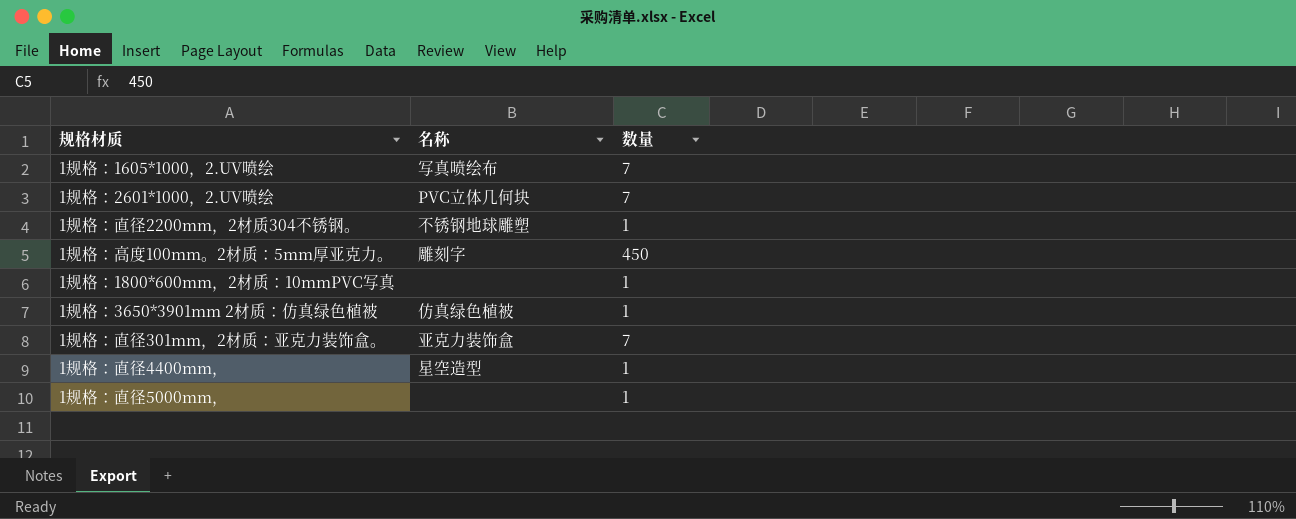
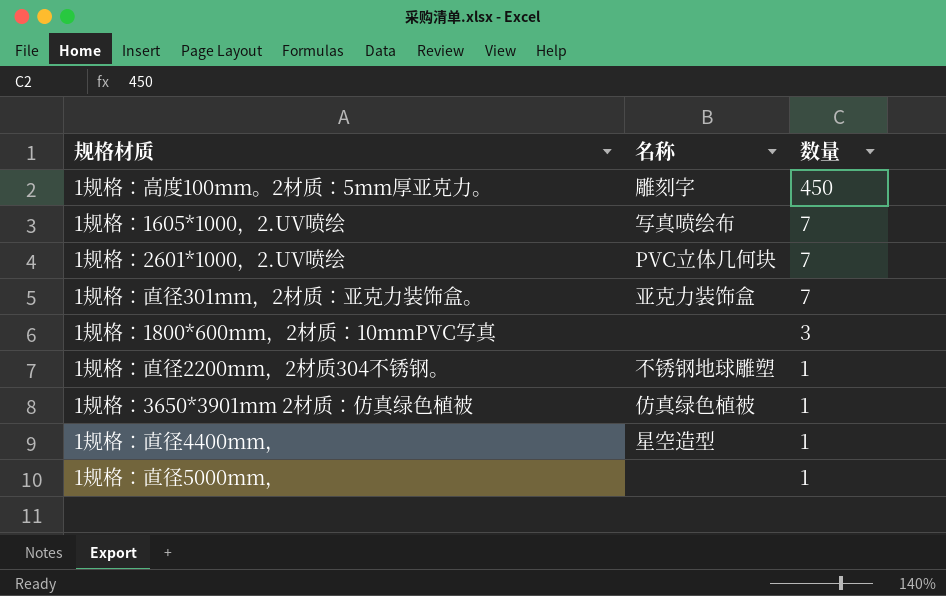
row order: none -> 数量 descending
1规格：1800*600mm，2材质：10mmPVC写真 | 数量: 1 -> 3

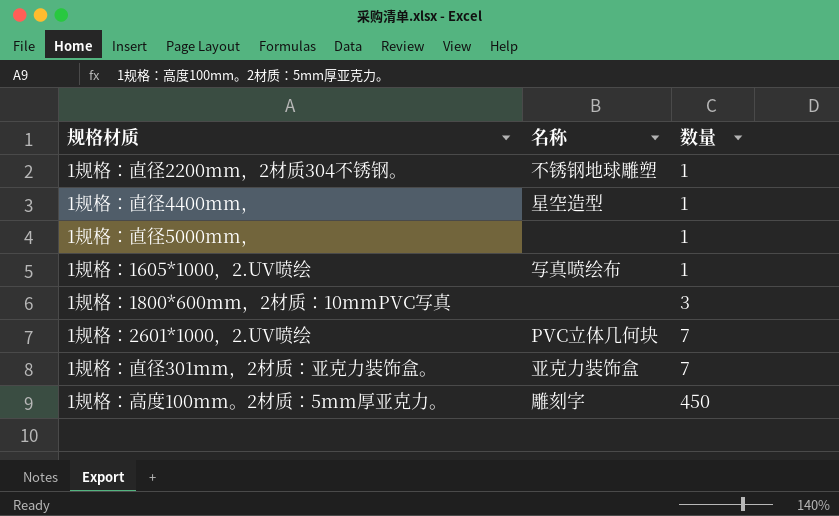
row order: 数量 descending -> 数量 ascending
row 1规格：3650*3901mm 2材质：仿真绿色植被: 仿真绿色植被 | 1 -> none
1规格：1605*1000，2.UV喷绘 | 数量: 7 -> 1

